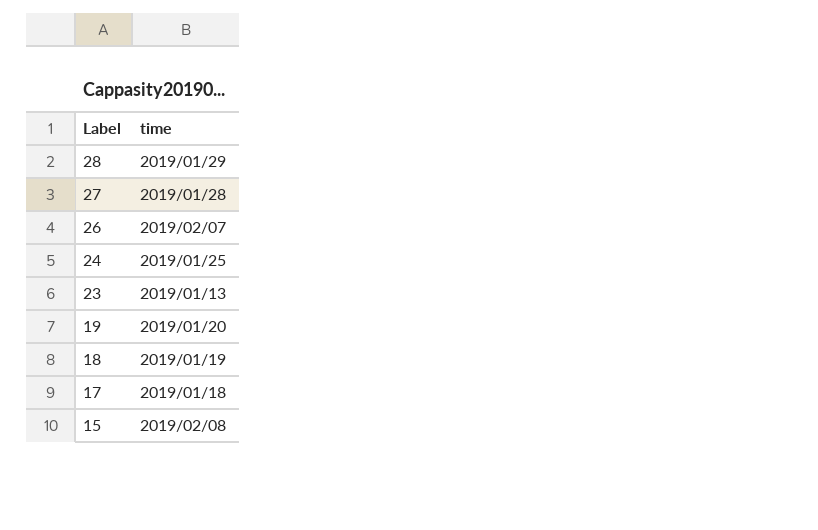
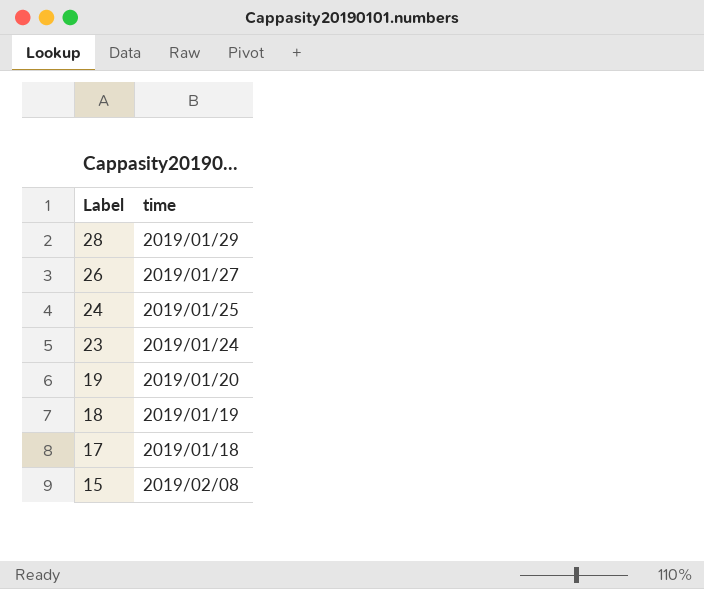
row 27: 2019/01/28 -> none
26 | time: 2019/02/07 -> 2019/01/27
23 | time: 2019/01/13 -> 2019/01/24

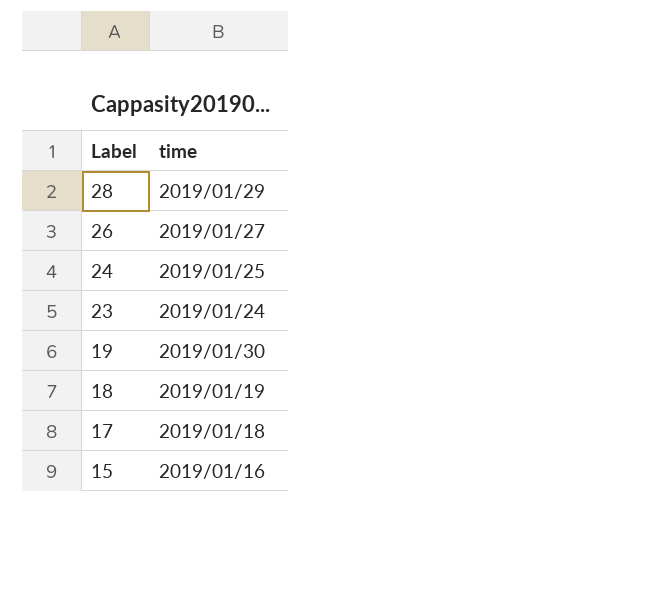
19 | time: 2019/01/20 -> 2019/01/30
15 | time: 2019/02/08 -> 2019/01/16

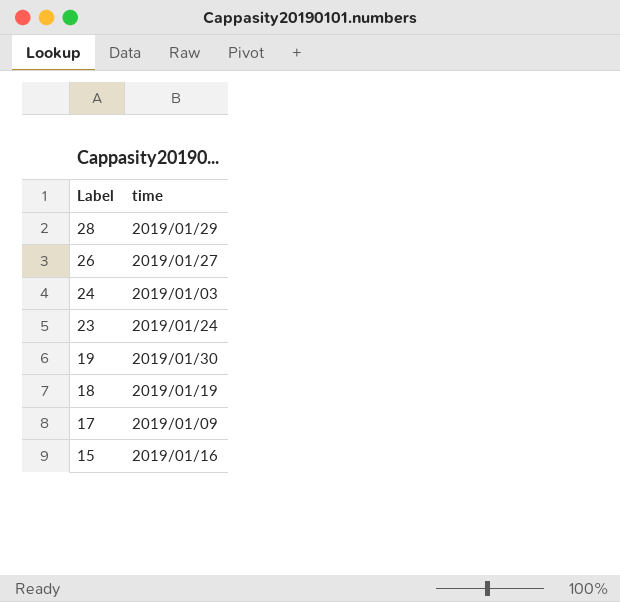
24 | time: 2019/01/25 -> 2019/01/03
17 | time: 2019/01/18 -> 2019/01/09

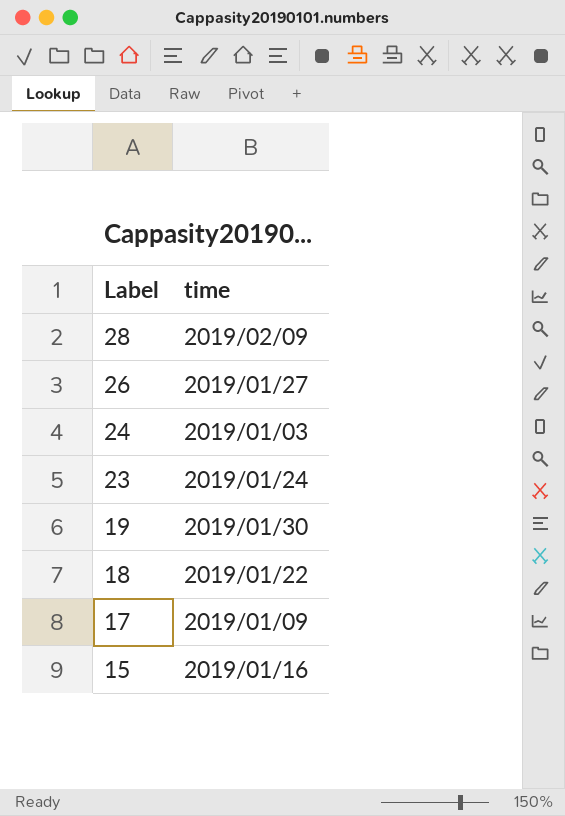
28 | time: 2019/01/29 -> 2019/02/09
18 | time: 2019/01/19 -> 2019/01/22

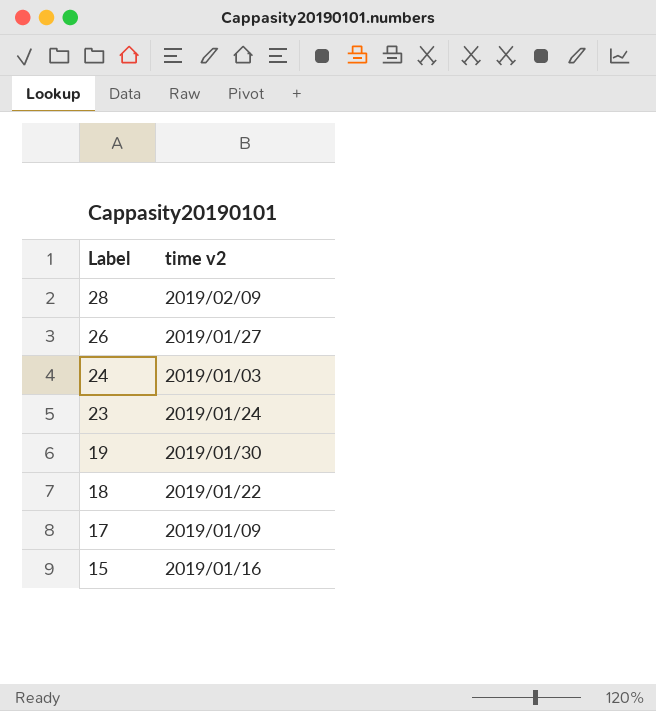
column name: time -> time v2

